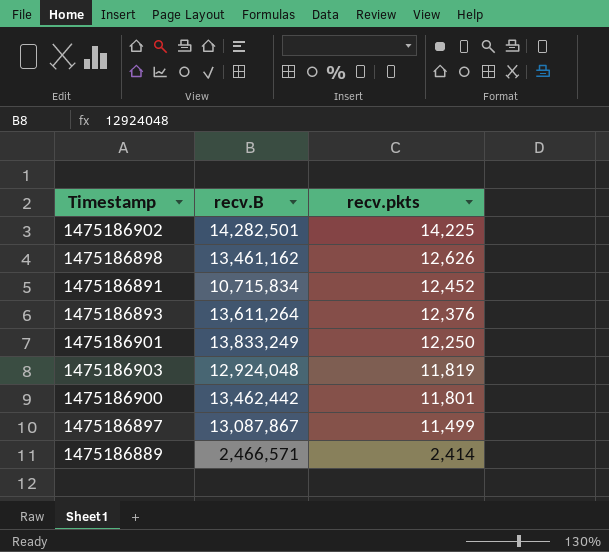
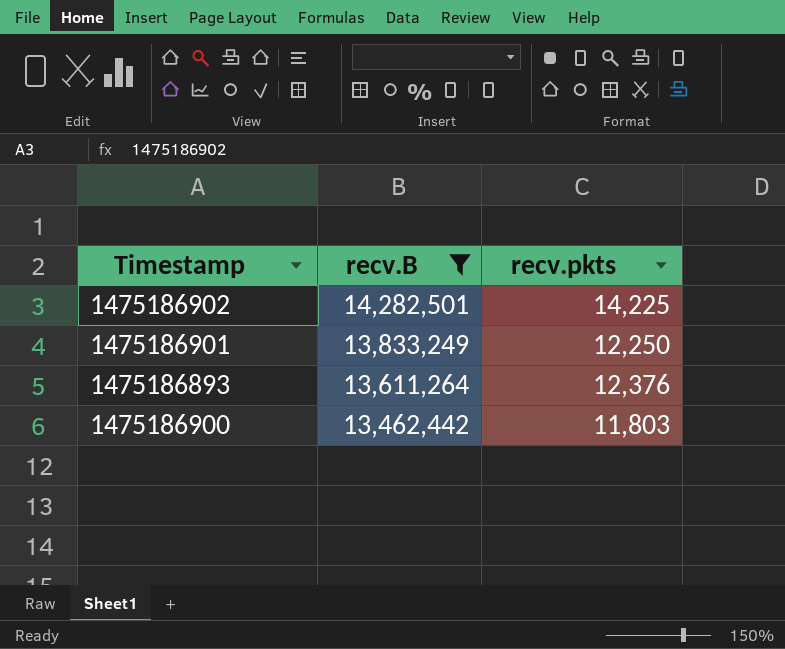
filter: none -> recv.B >= 13,462,442
row order: recv.pkts descending -> recv.B descending
1475186900 | recv.pkts: 11,801 -> 11,803

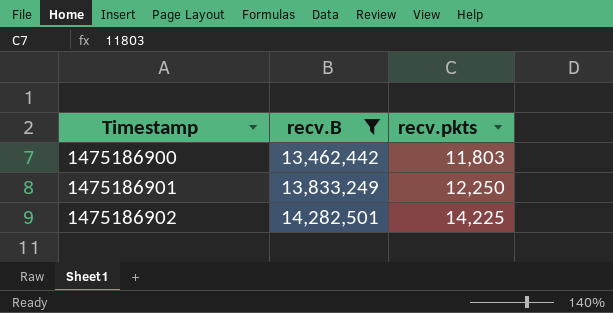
row order: recv.B descending -> Timestamp ascending
row 1475186893: 13,611,264 | 12,376 -> none

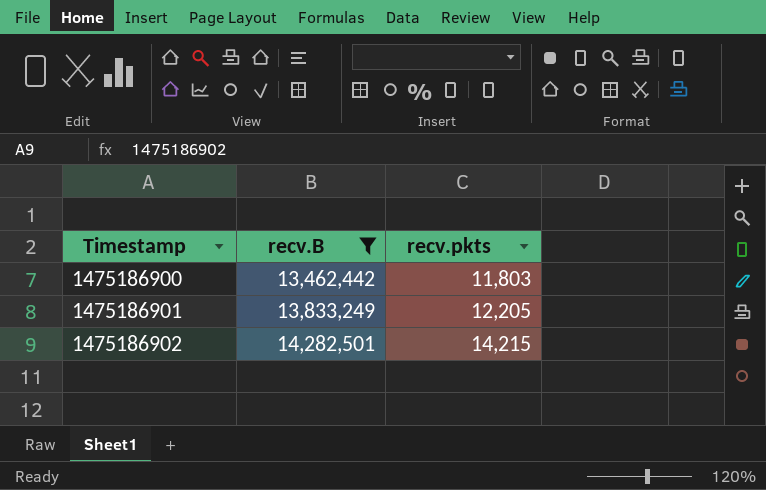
1475186901 | recv.pkts: 12,250 -> 12,205
1475186902 | recv.pkts: 14,225 -> 14,215

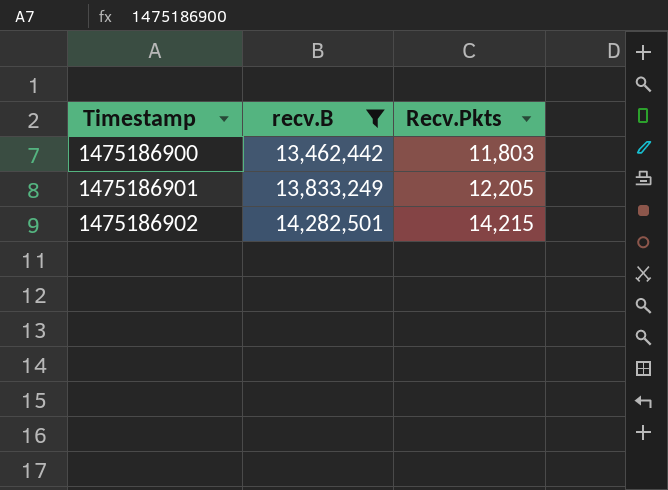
column name: recv.pkts -> Recv.Pkts

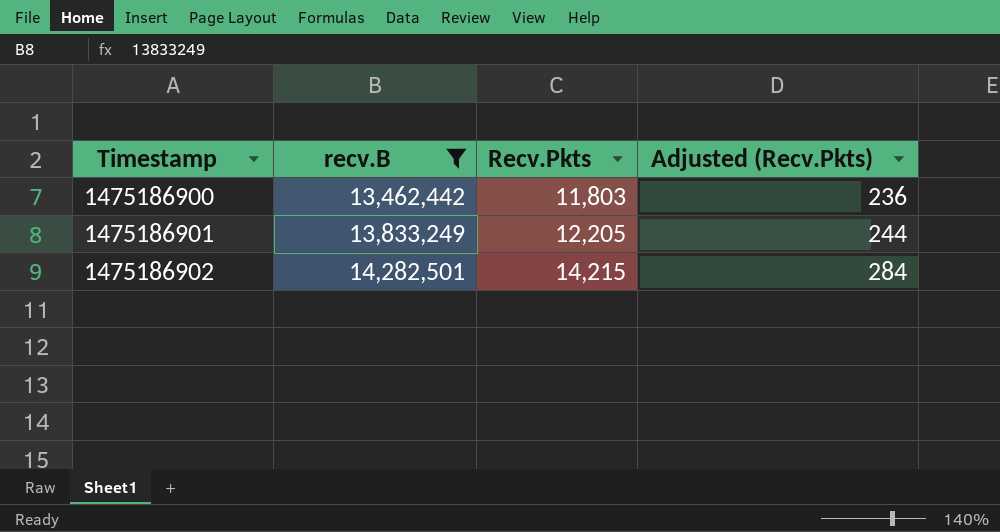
column Adjusted (Recv.Pkts) | formula: none -> [Recv.Pkts] * 0.02

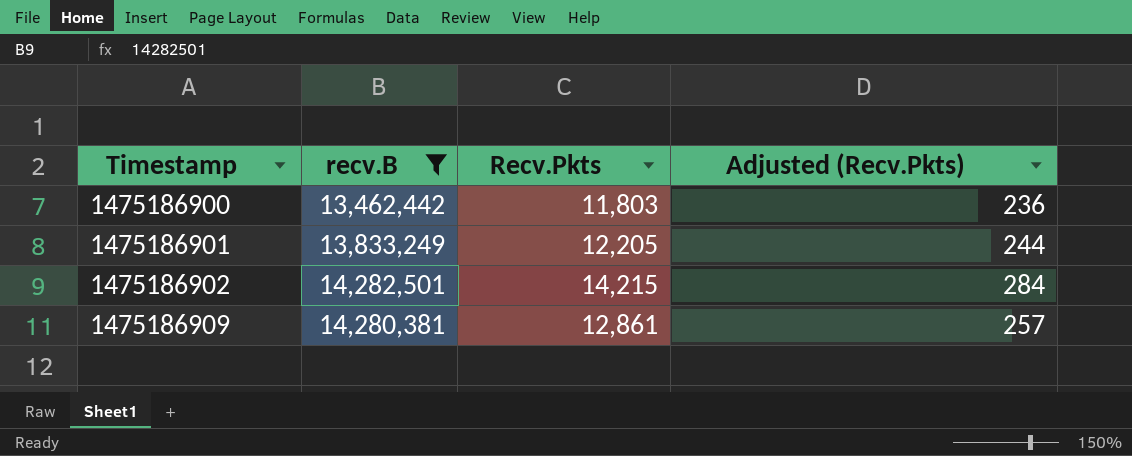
row 1475186909: none -> 14,280,381 | 12,861 | 257

